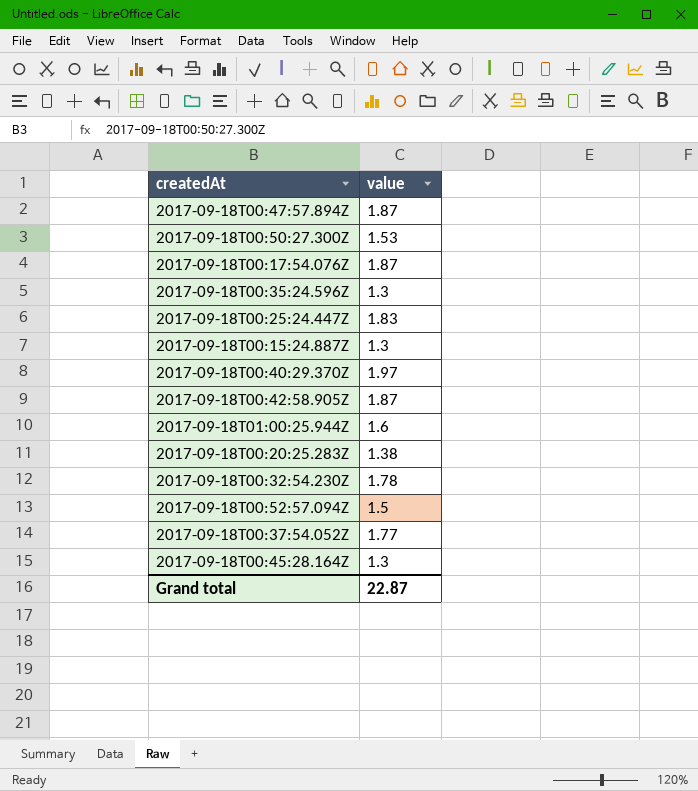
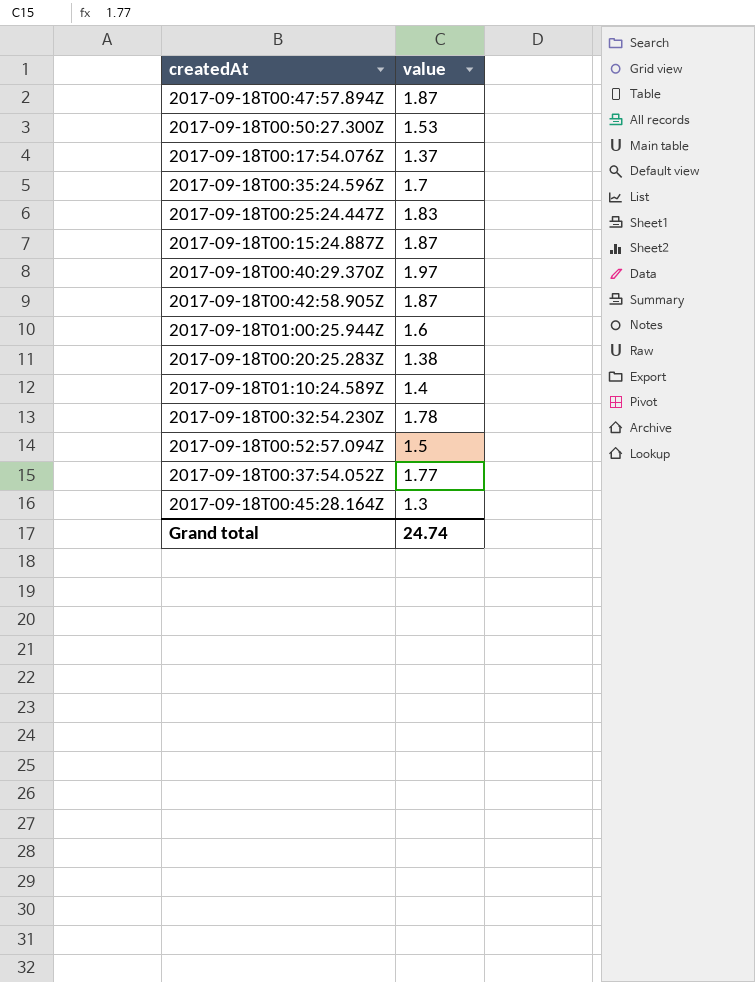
2017-09-18T00:17:54.076Z | value: 1.87 -> 1.37
2017-09-18T00:35:24.596Z | value: 1.3 -> 1.7
2017-09-18T00:15:24.887Z | value: 1.3 -> 1.87
row 2017-09-18T01:10:24.589Z: none -> 1.4
Grand total | value: 22.87 -> 24.74

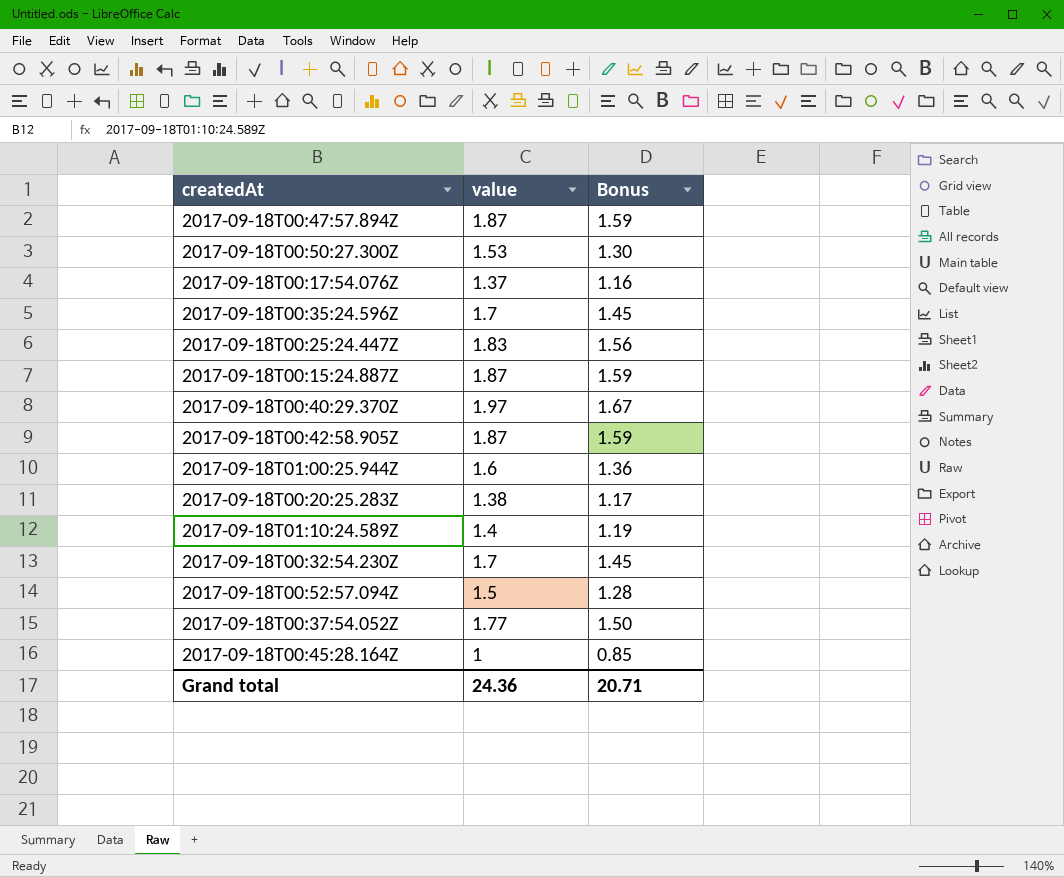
column Bonus | formula: none -> [value] * 0.85
2017-09-18T00:32:54.230Z | value: 1.78 -> 1.7
2017-09-18T00:45:28.164Z | value: 1.3 -> 1
Grand total | value: 24.74 -> 24.36

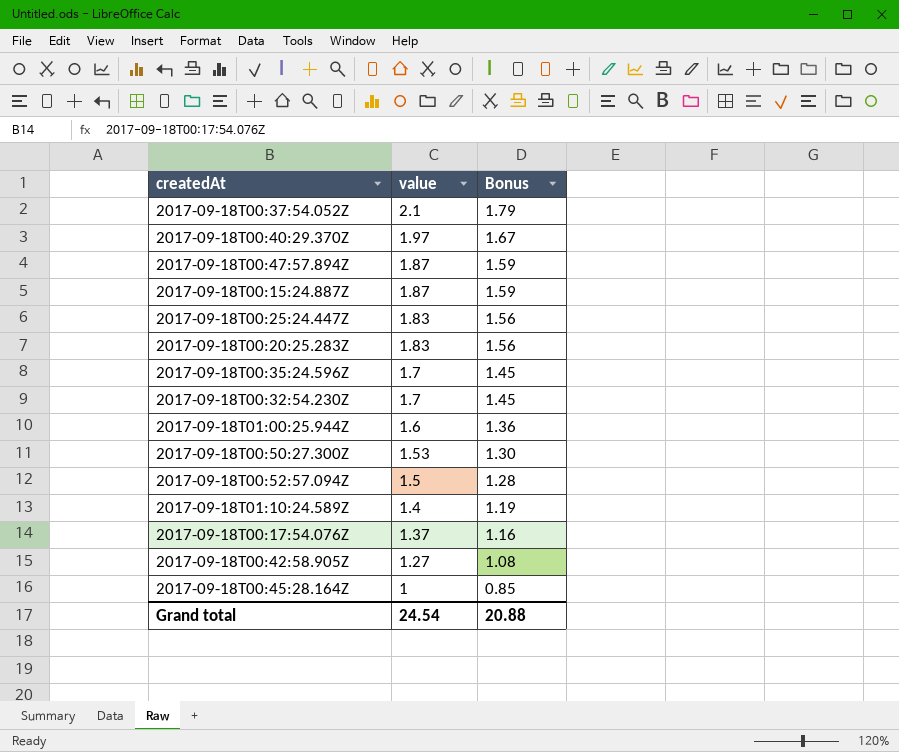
row order: none -> value descending
2017-09-18T00:37:54.052Z | value: 1.77 -> 2.1
2017-09-18T00:37:54.052Z | Bonus: 1.50 -> 1.79
2017-09-18T00:20:25.283Z | value: 1.38 -> 1.83
2017-09-18T00:20:25.283Z | Bonus: 1.17 -> 1.56
2017-09-18T00:42:58.905Z | value: 1.87 -> 1.27
2017-09-18T00:42:58.905Z | Bonus: 1.59 -> 1.08
Grand total | value: 24.36 -> 24.54
Grand total | Bonus: 20.71 -> 20.88

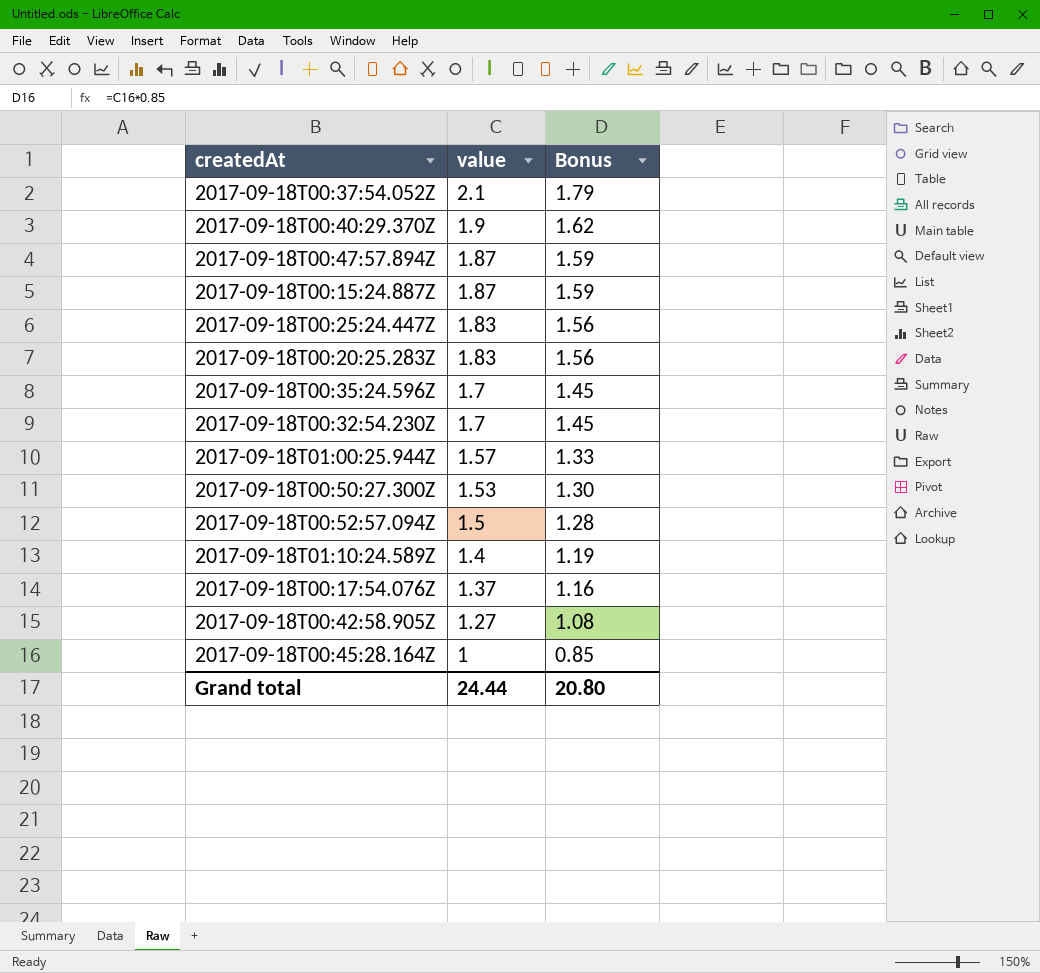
2017-09-18T00:40:29.370Z | value: 1.97 -> 1.9
2017-09-18T00:40:29.370Z | Bonus: 1.67 -> 1.62
2017-09-18T01:00:25.944Z | value: 1.6 -> 1.57
2017-09-18T01:00:25.944Z | Bonus: 1.36 -> 1.33
Grand total | value: 24.54 -> 24.44
Grand total | Bonus: 20.88 -> 20.80

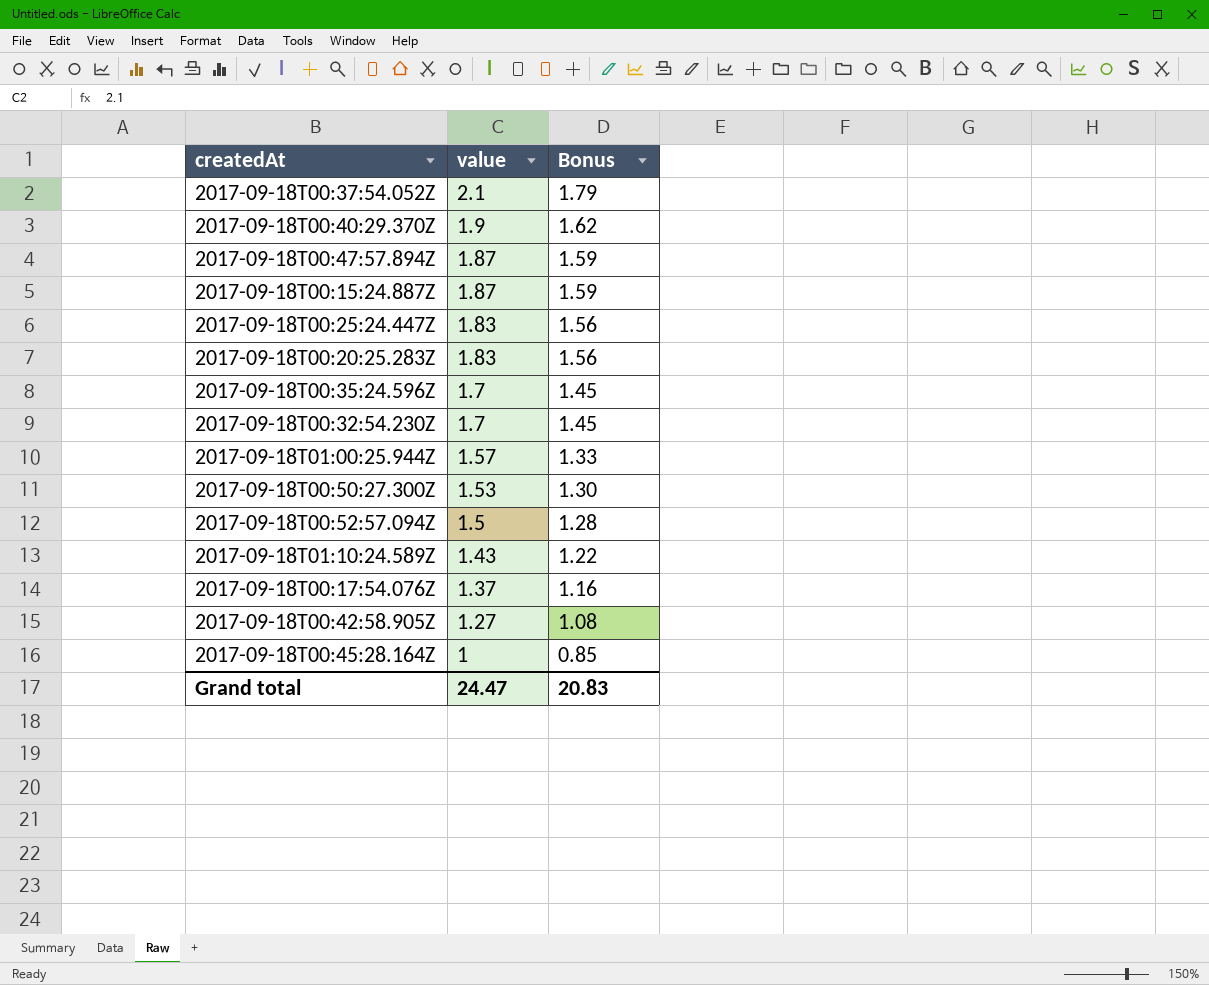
2017-09-18T01:10:24.589Z | value: 1.4 -> 1.43
2017-09-18T01:10:24.589Z | Bonus: 1.19 -> 1.22
Grand total | value: 24.44 -> 24.47
Grand total | Bonus: 20.80 -> 20.83

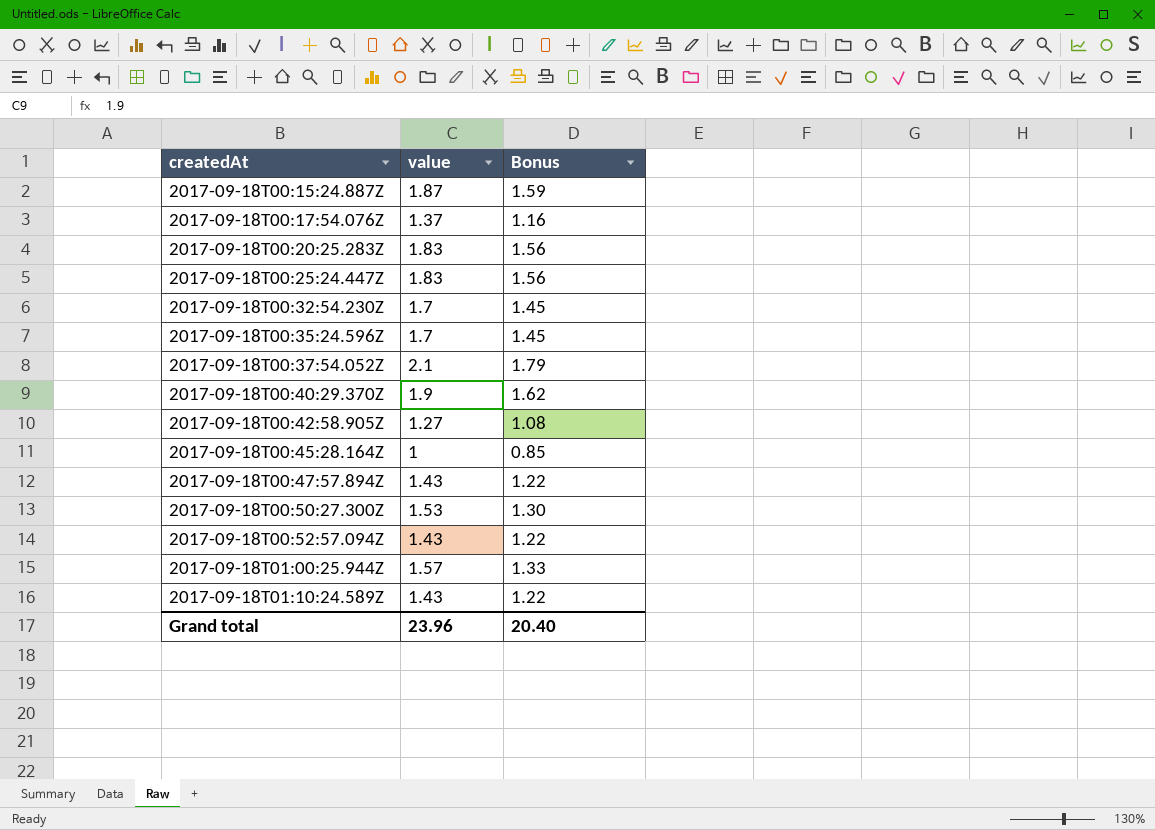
row order: value descending -> createdAt ascending
2017-09-18T00:47:57.894Z | value: 1.87 -> 1.43
2017-09-18T00:47:57.894Z | Bonus: 1.59 -> 1.22
2017-09-18T00:52:57.094Z | value: 1.5 -> 1.43
2017-09-18T00:52:57.094Z | Bonus: 1.28 -> 1.22
Grand total | value: 24.47 -> 23.96
Grand total | Bonus: 20.83 -> 20.40

